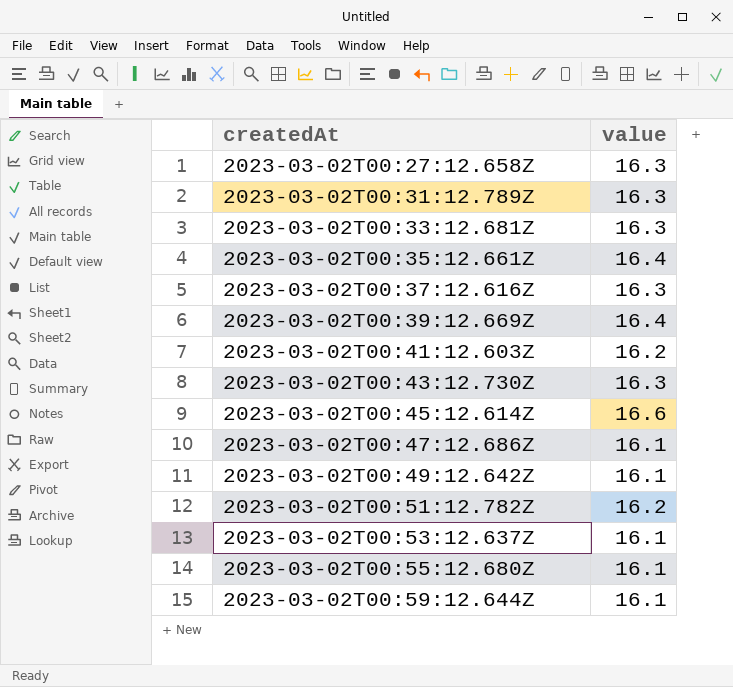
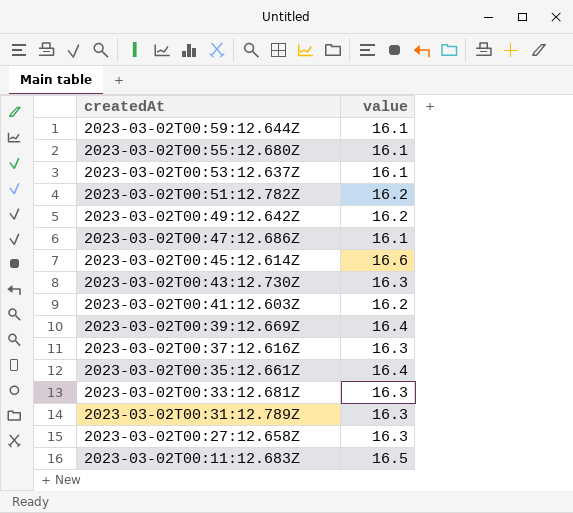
row order: createdAt ascending -> createdAt descending
2023-03-02T00:49:12.642Z | value: 16.1 -> 16.2
row 2023-03-02T00:11:12.683Z: none -> 16.5

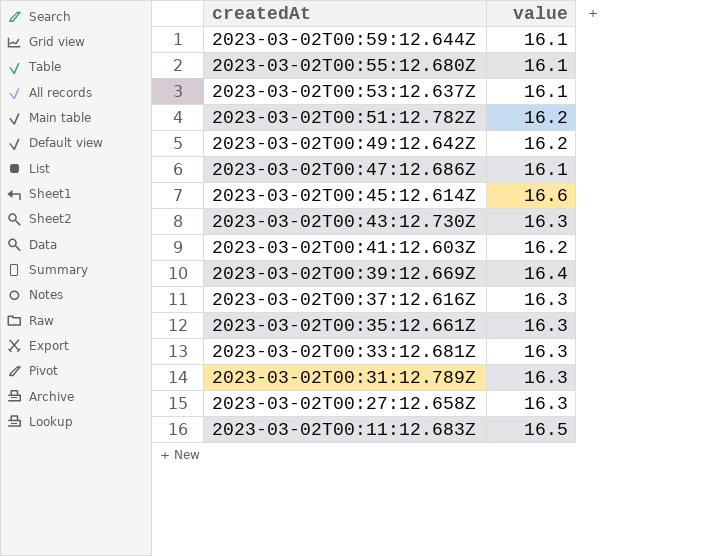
2023-03-02T00:35:12.661Z | value: 16.4 -> 16.3

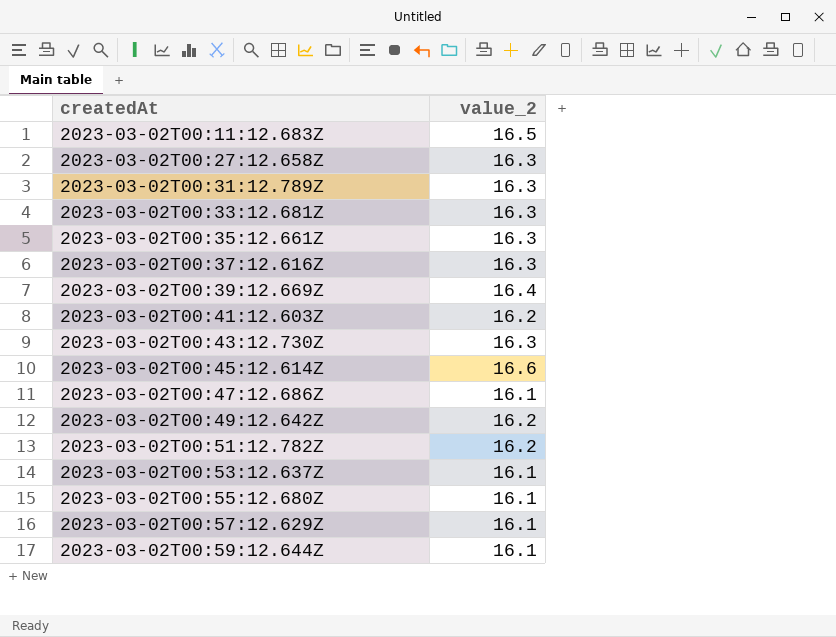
row order: createdAt descending -> createdAt ascending
column name: value -> value_2
row 2023-03-02T00:57:12.629Z: none -> 16.1

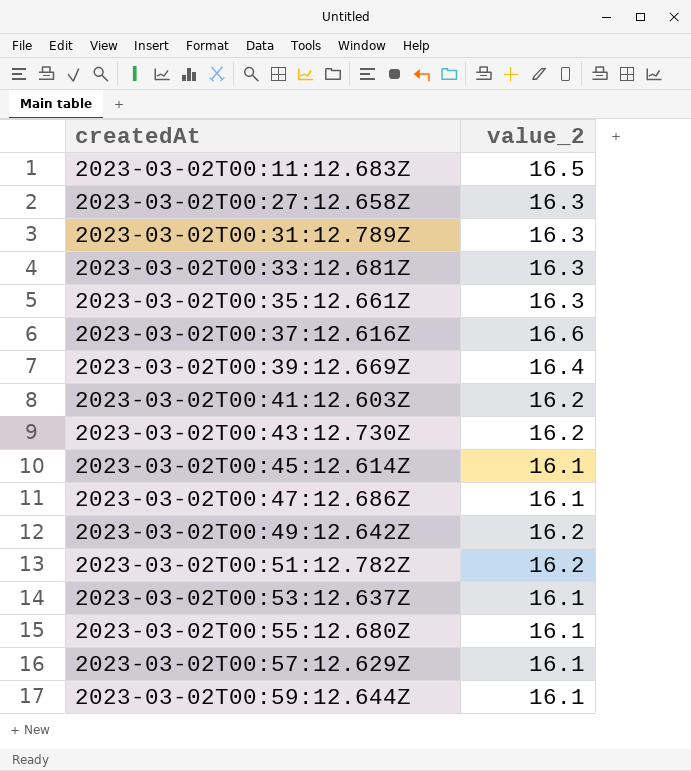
2023-03-02T00:37:12.616Z | value_2: 16.3 -> 16.6
2023-03-02T00:43:12.730Z | value_2: 16.3 -> 16.2
2023-03-02T00:45:12.614Z | value_2: 16.6 -> 16.1

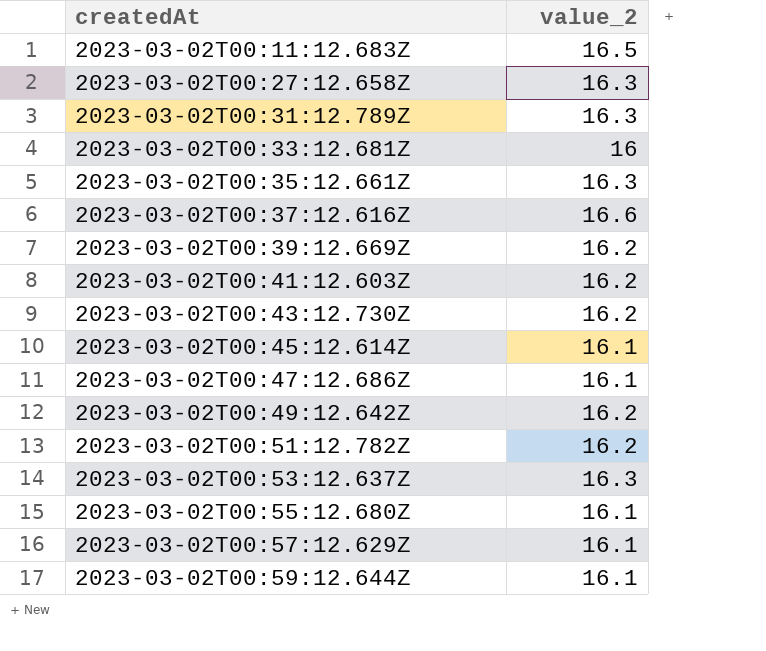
2023-03-02T00:33:12.681Z | value_2: 16.3 -> 16
2023-03-02T00:39:12.669Z | value_2: 16.4 -> 16.2
2023-03-02T00:53:12.637Z | value_2: 16.1 -> 16.3

